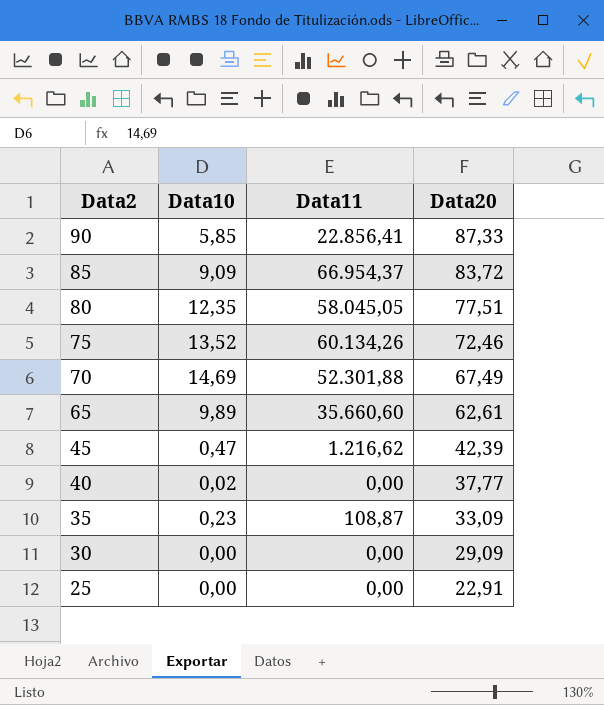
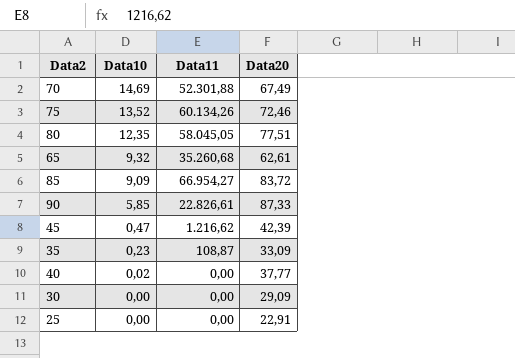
row order: Data2 descending -> Data10 descending
65 | Data10: 9,89 -> 9,32
65 | Data11: 35.660,60 -> 35.260,68
85 | Data11: 66.954,37 -> 66.954,27
90 | Data11: 22.856,41 -> 22.826,61

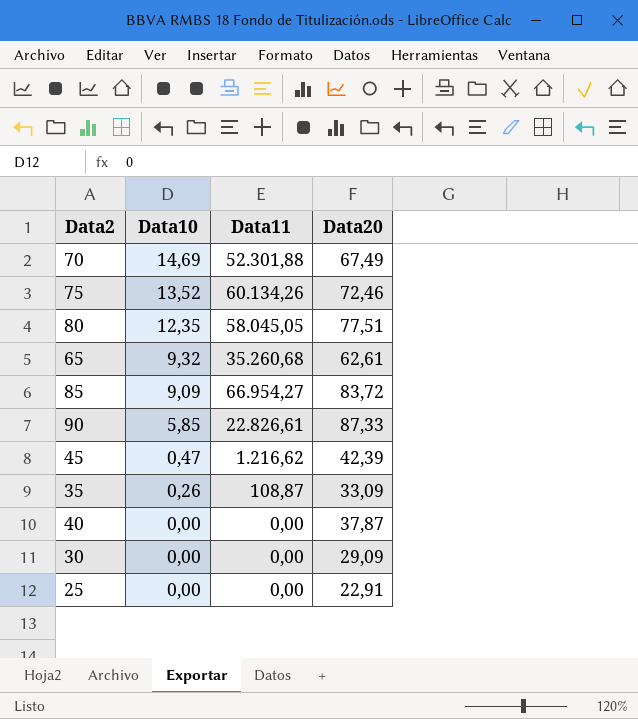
35 | Data10: 0,23 -> 0,26
40 | Data10: 0,02 -> 0,00
40 | Data20: 37,77 -> 37,87

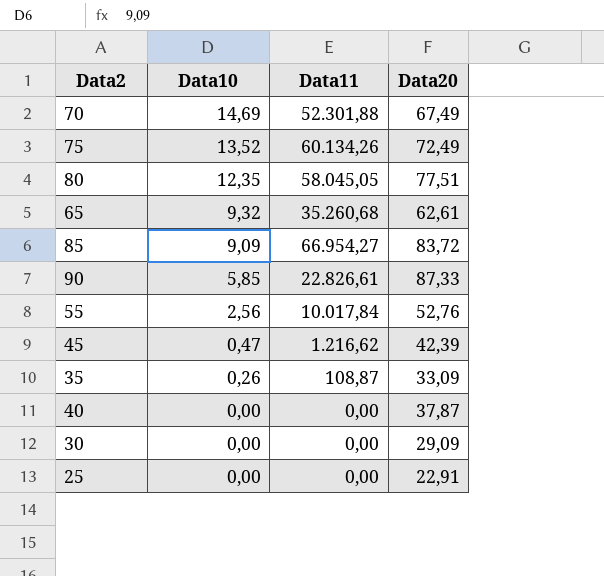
75 | Data20: 72,46 -> 72,49
row 55: none -> 2,56 | 10.017,84 | 52,76

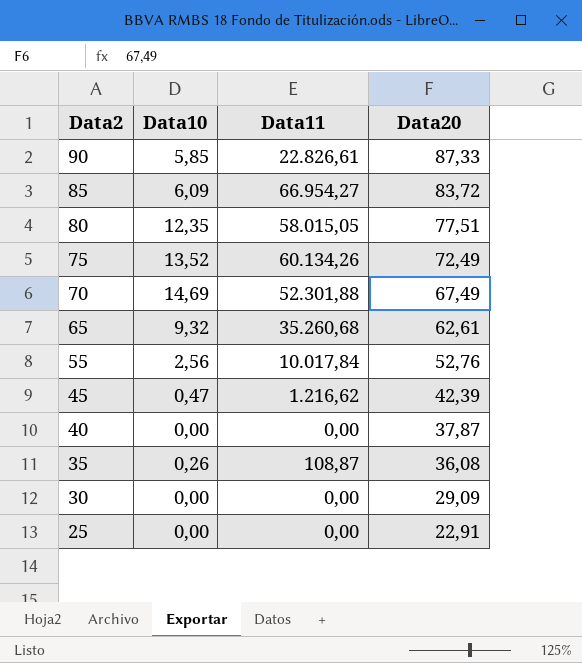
row order: Data10 descending -> Data2 descending
85 | Data10: 9,09 -> 6,09
80 | Data11: 58.045,05 -> 58.015,05
35 | Data20: 33,09 -> 36,08

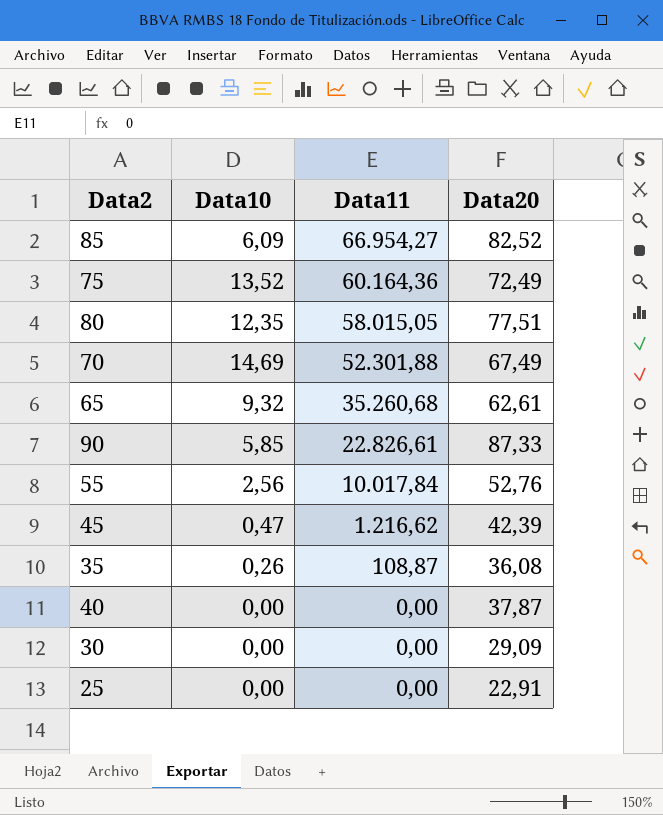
row order: Data2 descending -> Data11 descending
85 | Data20: 83,72 -> 82,52
75 | Data11: 60.134,26 -> 60.164,36

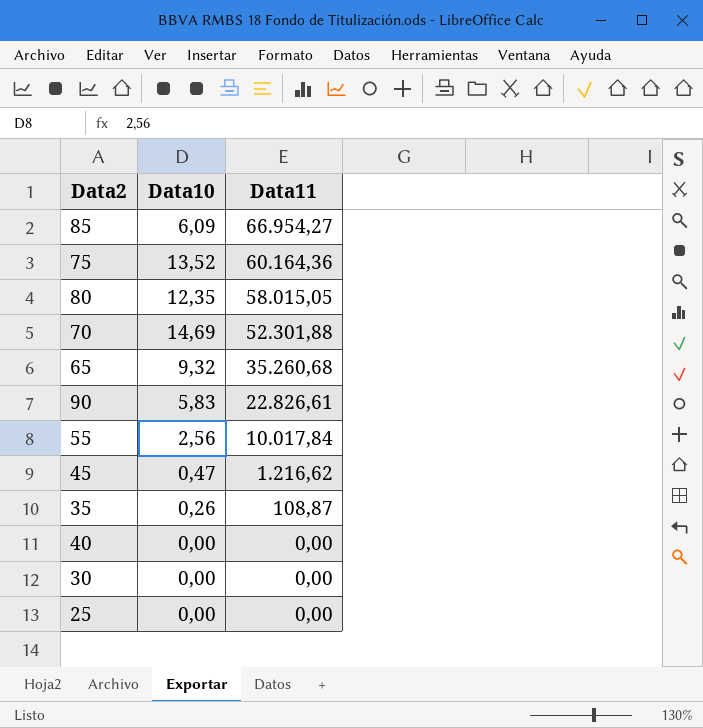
column Data20 | position: 4 -> none
90 | Data10: 5,85 -> 5,83

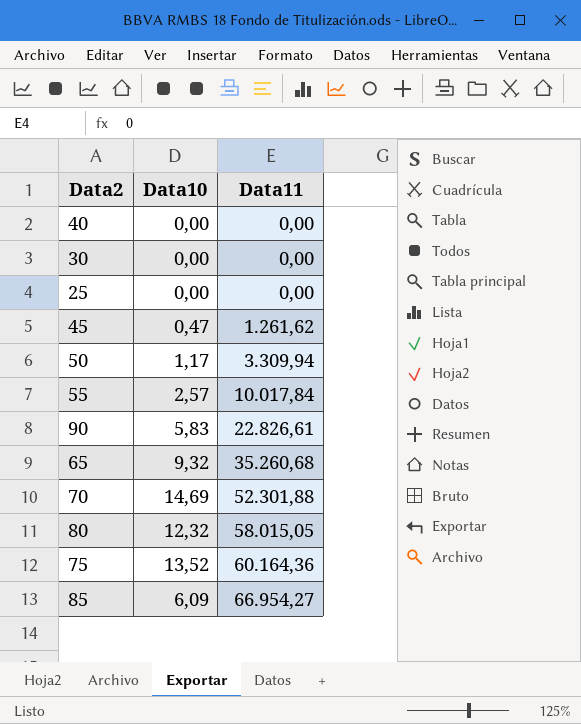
row order: Data11 descending -> Data11 ascending
row 35: 0,26 | 108,87 -> none
45 | Data11: 1.216,62 -> 1.261,62
row 50: none -> 1,17 | 3.309,94
55 | Data10: 2,56 -> 2,57
80 | Data10: 12,35 -> 12,32

